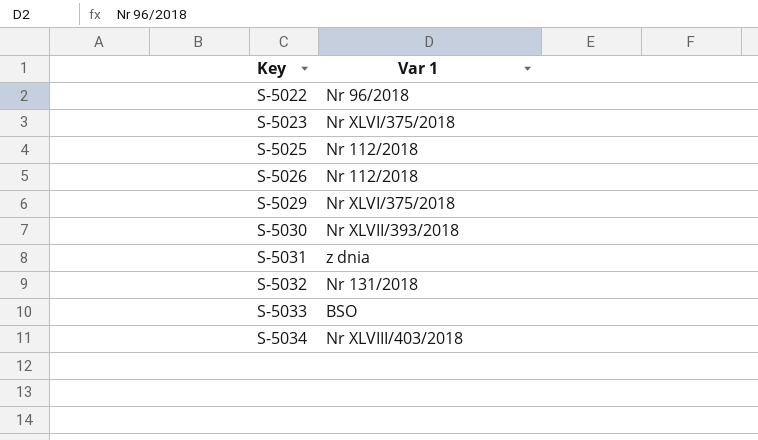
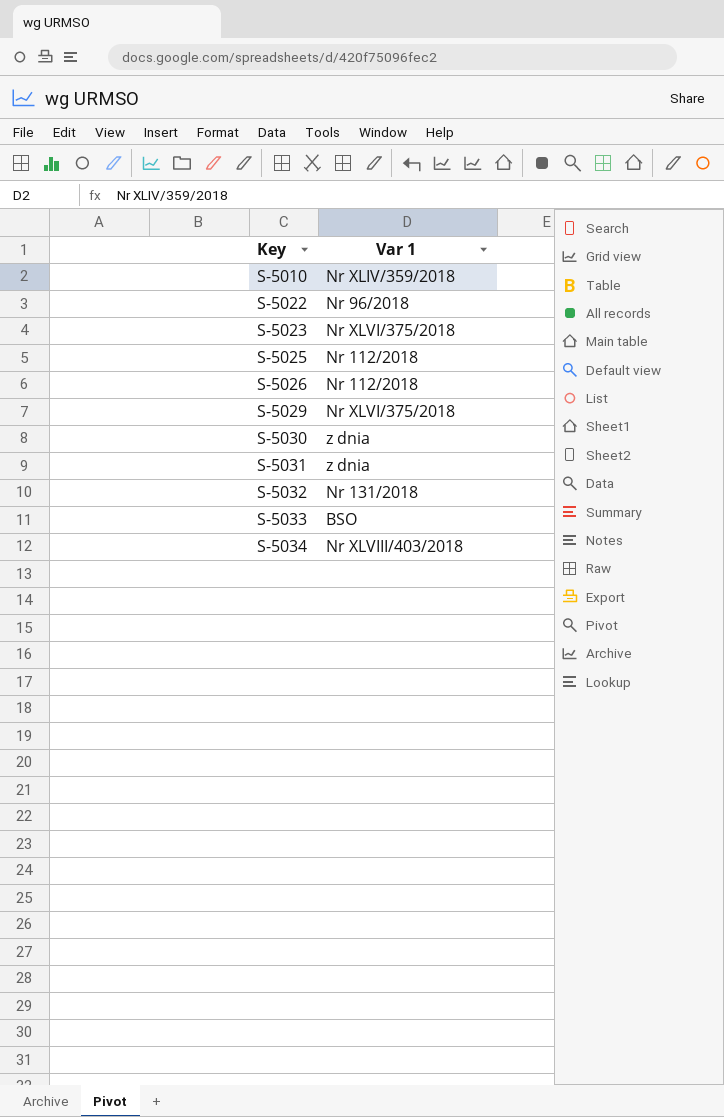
row S-5010: none -> Nr XLIV/359/2018
S-5030 | Var 1: Nr XLVII/393/2018 -> z dnia

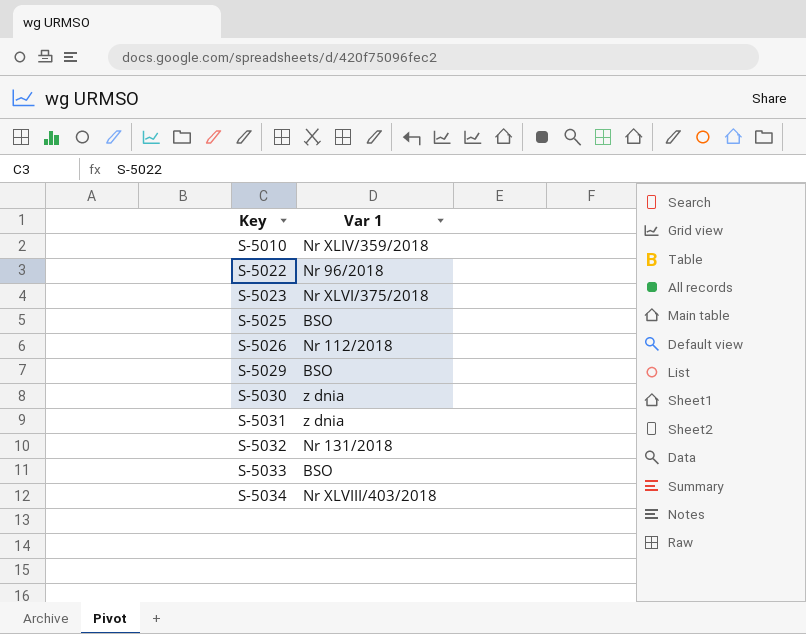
S-5025 | Var 1: Nr 112/2018 -> BSO
S-5029 | Var 1: Nr XLVI/375/2018 -> BSO

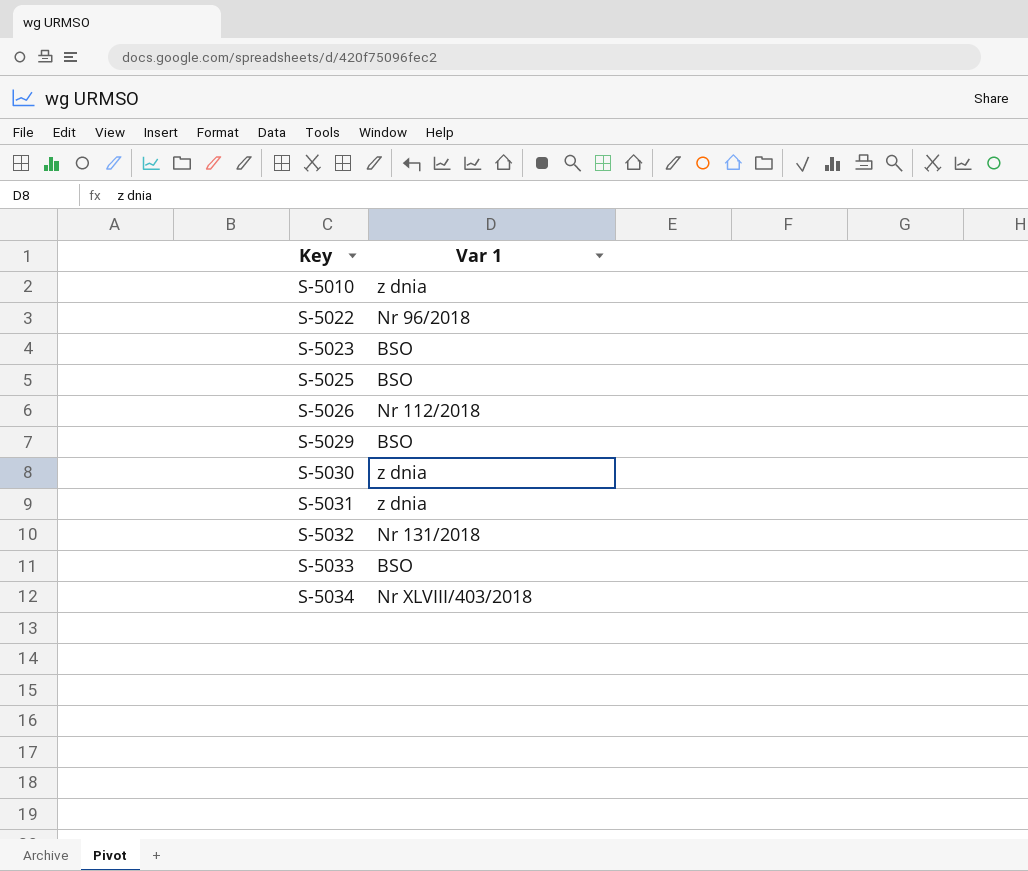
S-5010 | Var 1: Nr XLIV/359/2018 -> z dnia
S-5023 | Var 1: Nr XLVI/375/2018 -> BSO

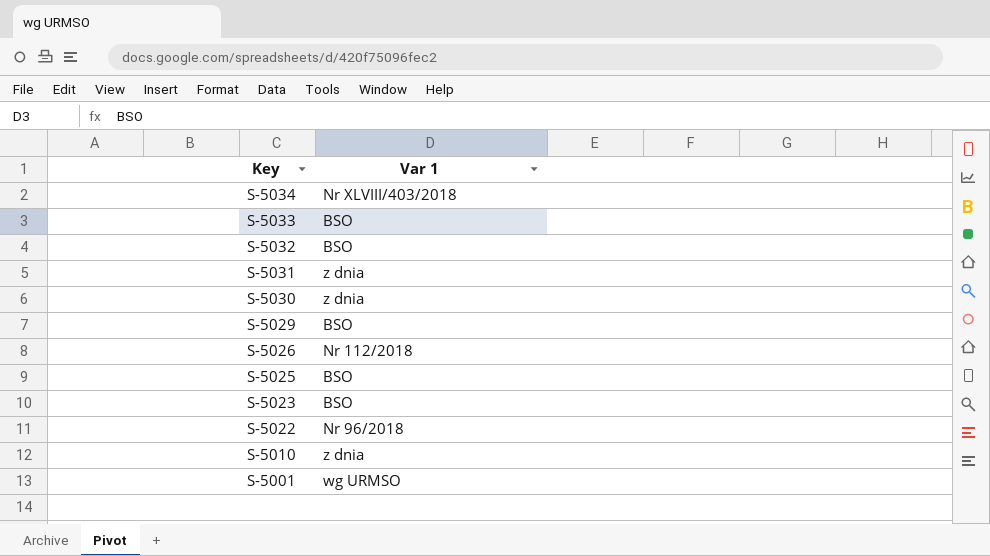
row order: Key ascending -> Key descending
S-5032 | Var 1: Nr 131/2018 -> BSO
row S-5001: none -> wg URMSO

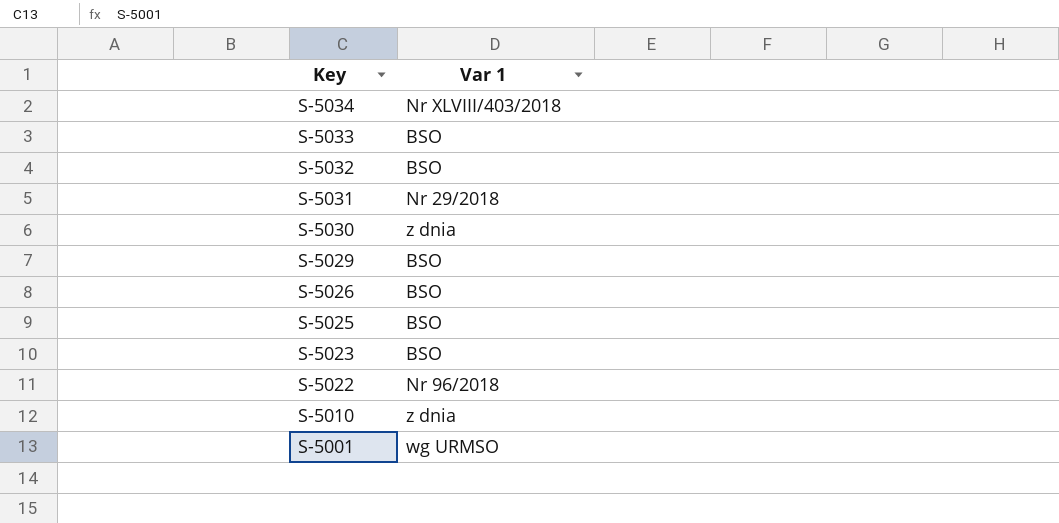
S-5031 | Var 1: z dnia -> Nr 29/2018
S-5026 | Var 1: Nr 112/2018 -> BSO

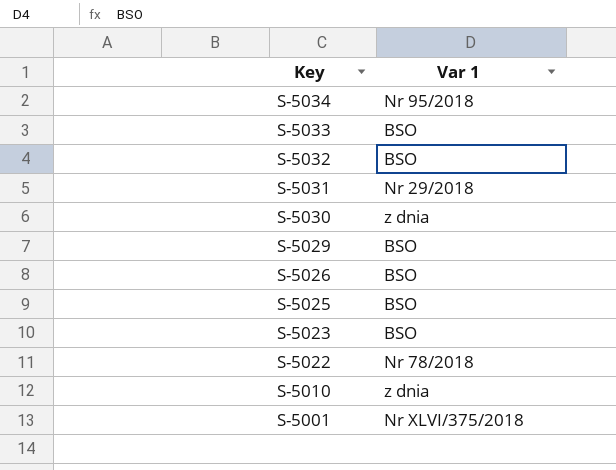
S-5034 | Var 1: Nr XLVIII/403/2018 -> Nr 95/2018
S-5022 | Var 1: Nr 96/2018 -> Nr 78/2018
S-5001 | Var 1: wg URMSO -> Nr XLVI/375/2018

